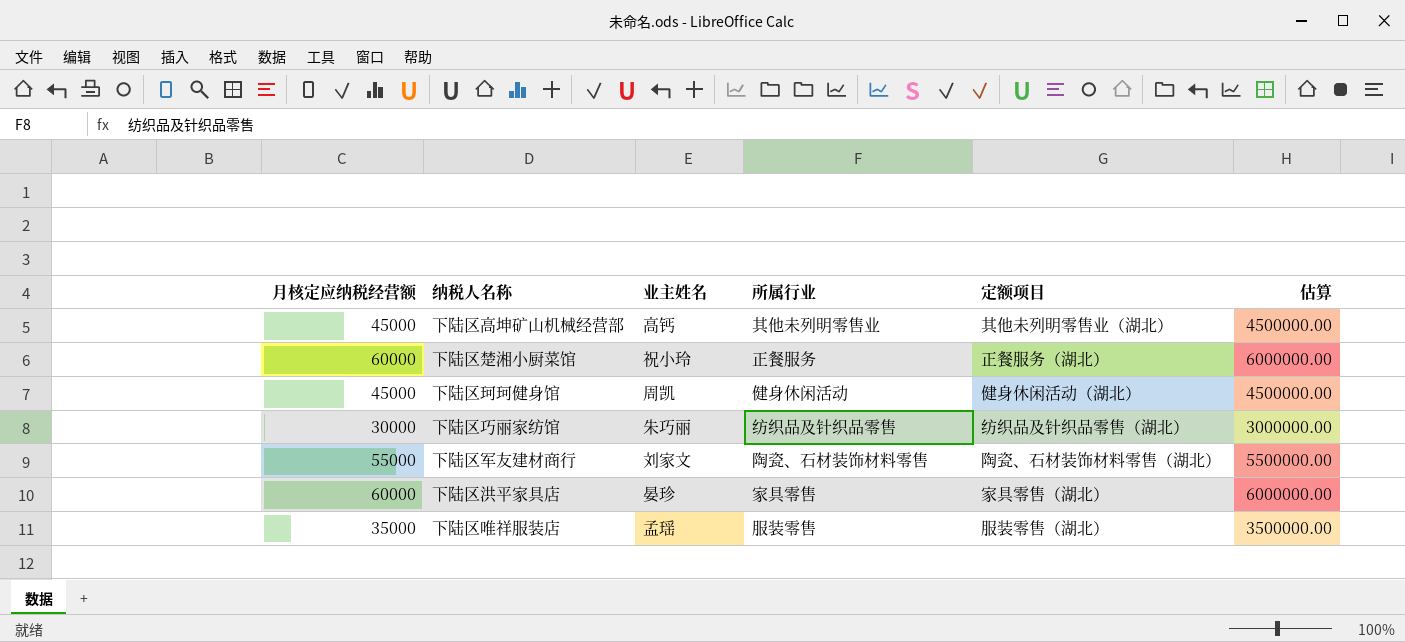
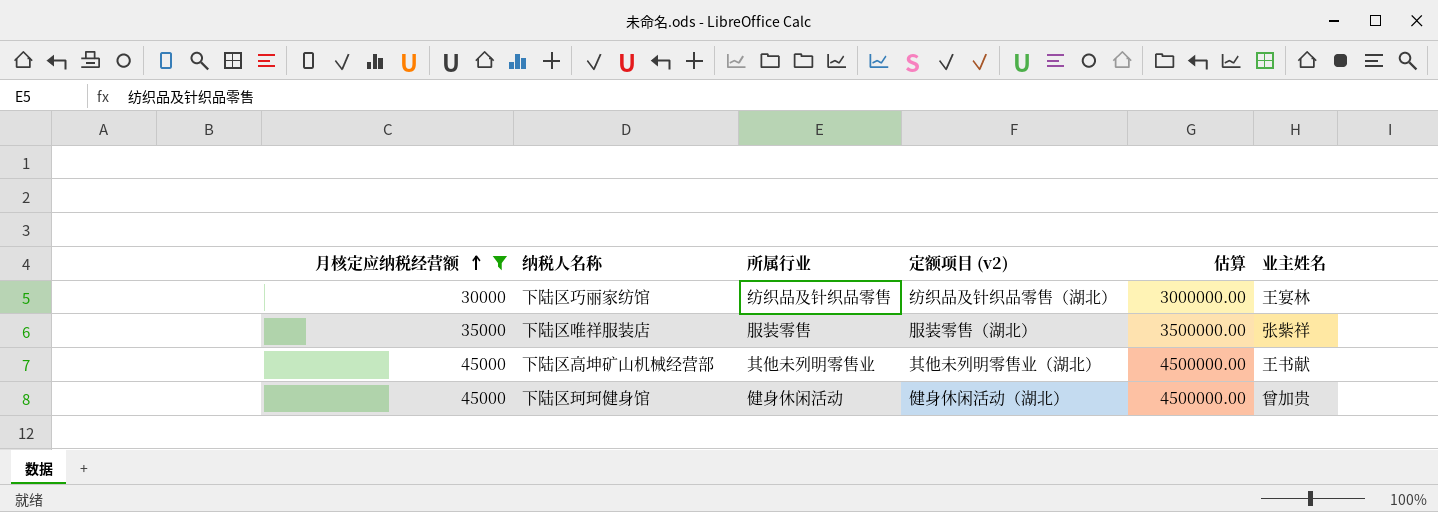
filter: none -> 月核定应纳税经营额 <= 45000
row order: none -> 月核定应纳税经营额 ascending
column name: 定额项目 -> 定额项目 (v2)
column 业主姓名 | position: 3 -> 6
下陆区巧丽家纺馆 | 业主姓名: 朱巧丽 -> 王宴林
下陆区唯祥服装店 | 业主姓名: 孟瑶 -> 张紫祥
下陆区高坤矿山机械经营部 | 业主姓名: 高钙 -> 王书献
下陆区珂珂健身馆 | 业主姓名: 周凯 -> 曾加贵

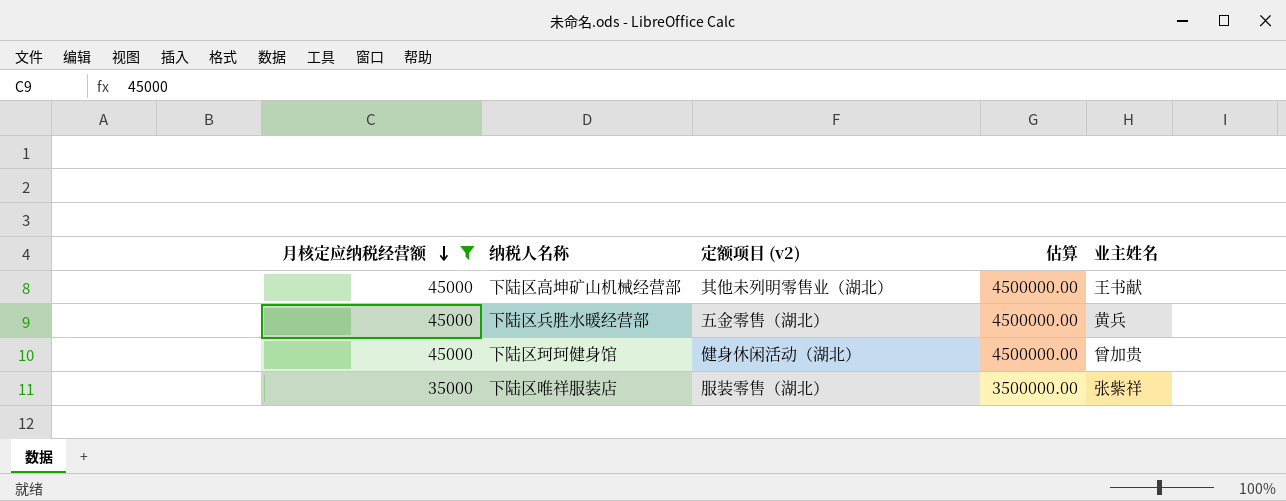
row order: 月核定应纳税经营额 ascending -> 月核定应纳税经营额 descending
column 所属行业 | position: 3 -> none
row 下陆区巧丽家纺馆: 30000 | 纺织品及针织品零售 | 纺织品及针织品零售（湖北） | 3000000.00 | 王宴林 -> none
row 下陆区兵胜水暖经营部: none -> 45000 | 五金零售（湖北） | 4500000.00 | 黄兵

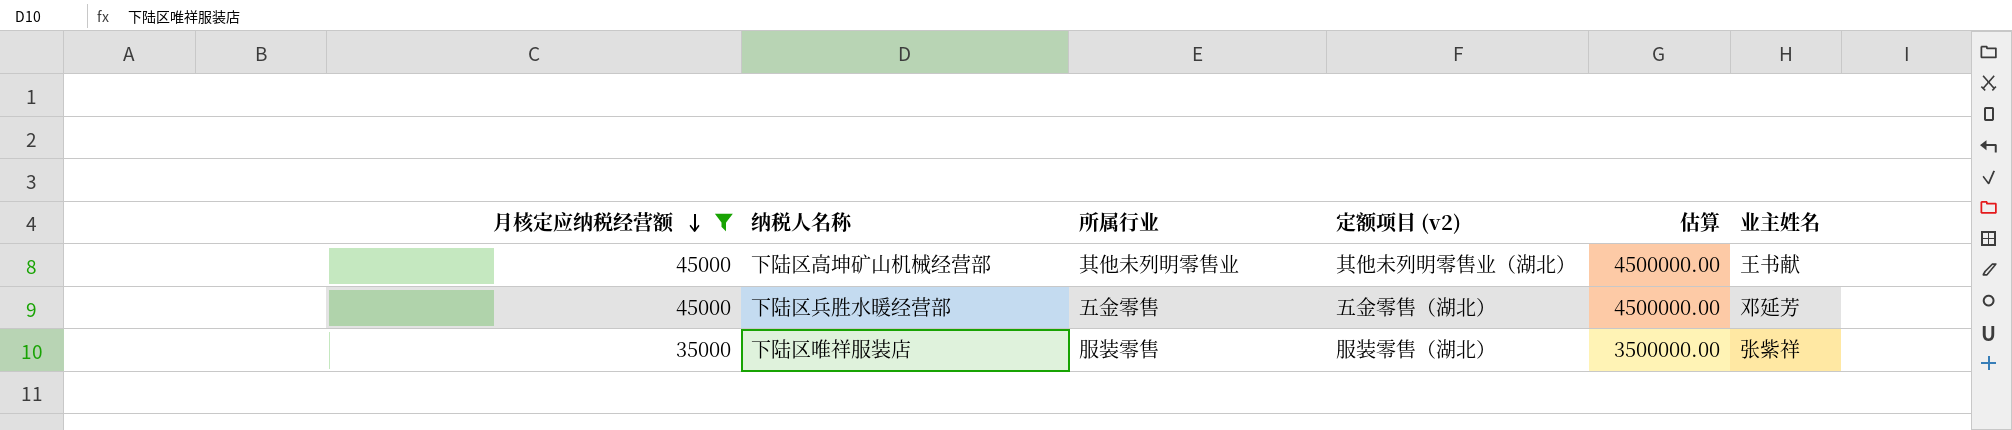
column 所属行业 | position: none -> 3
row 下陆区珂珂健身馆: 45000 | 健身休闲活动（湖北） | 4500000.00 | 曾加贵 -> none
下陆区兵胜水暖经营部 | 业主姓名: 黄兵 -> 邓延芳

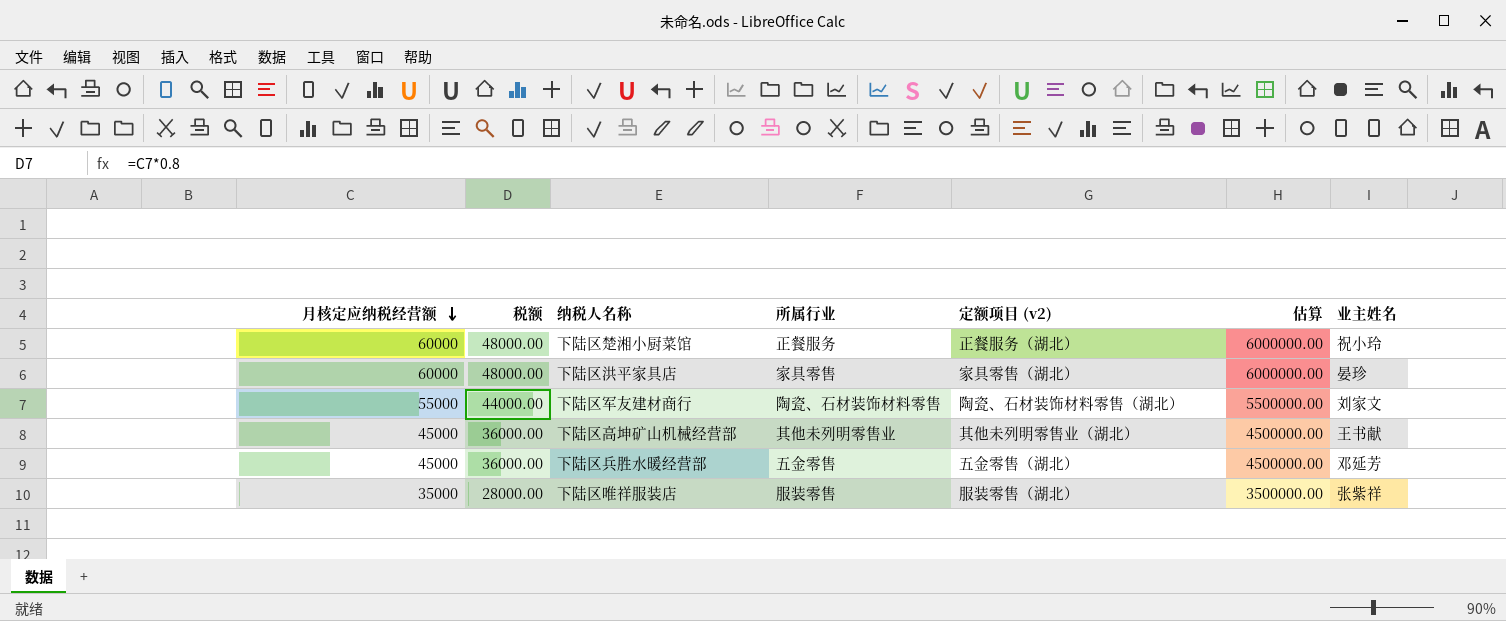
filter: 月核定应纳税经营额 <= 45000 -> none
column 税额 | formula: none -> [月核定应纳税经营额] * 0.8

